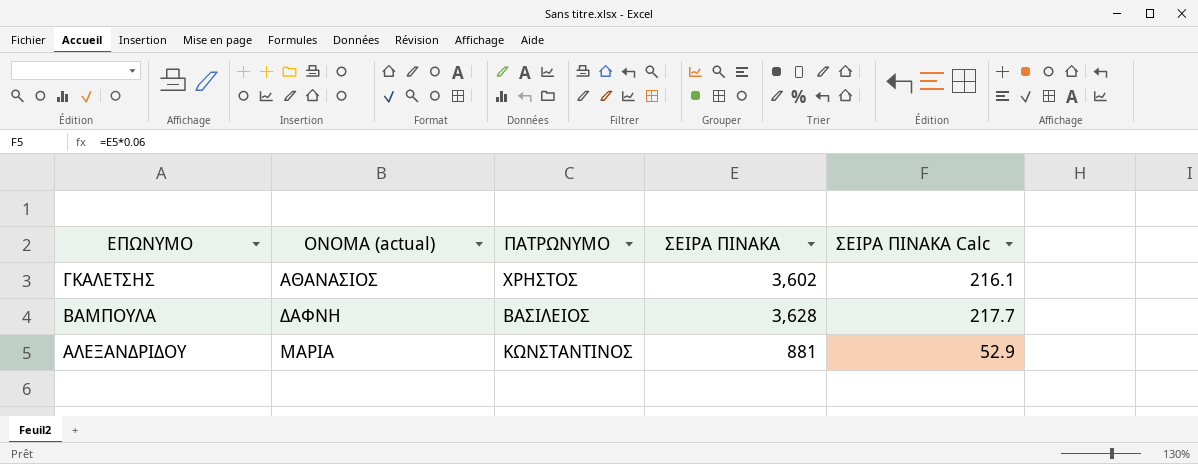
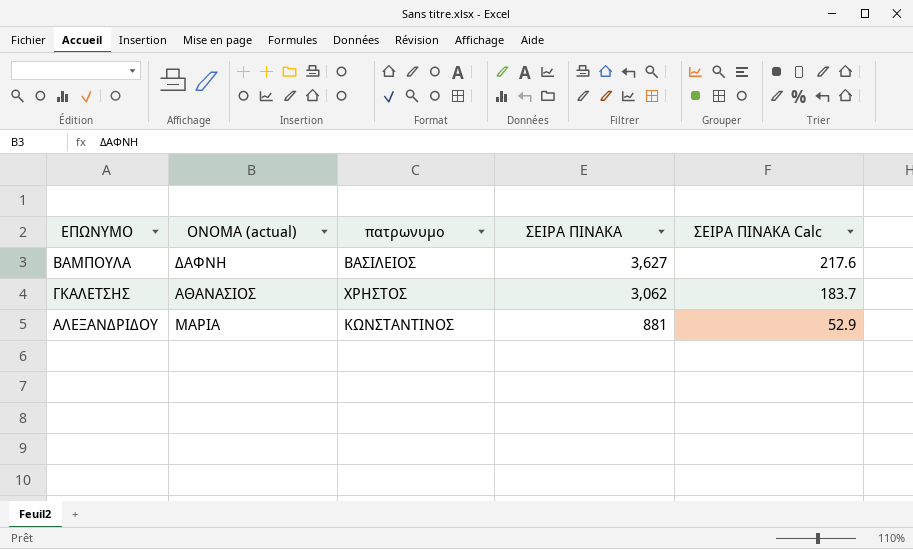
row order: ΕΠΩΝΥΜΟ descending -> ΣΕΙΡΑ ΠΙΝΑΚΑ descending
column name: ΠΑΤΡΩΝΥΜΟ -> πατρωνυμο
ΒΑΜΠΟΥΛΑ | ΣΕΙΡΑ ΠΙΝΑΚΑ: 3,628 -> 3,627
ΒΑΜΠΟΥΛΑ | ΣΕΙΡΑ ΠΙΝΑΚΑ Calc: 217.7 -> 217.6
ΓΚΑΛΕΤΣΗΣ | ΣΕΙΡΑ ΠΙΝΑΚΑ: 3,602 -> 3,062
ΓΚΑΛΕΤΣΗΣ | ΣΕΙΡΑ ΠΙΝΑΚΑ Calc: 216.1 -> 183.7

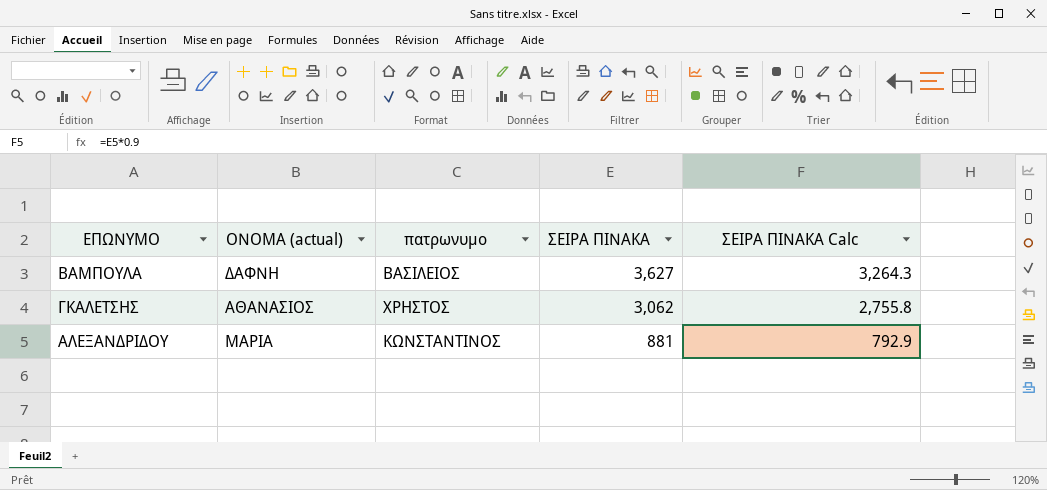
column ΣΕΙΡΑ ΠΙΝΑΚΑ Calc | formula: [ΣΕΙΡΑ ΠΙΝΑΚΑ] * 0.06 -> [ΣΕΙΡΑ ΠΙΝΑΚΑ] * 0.9

